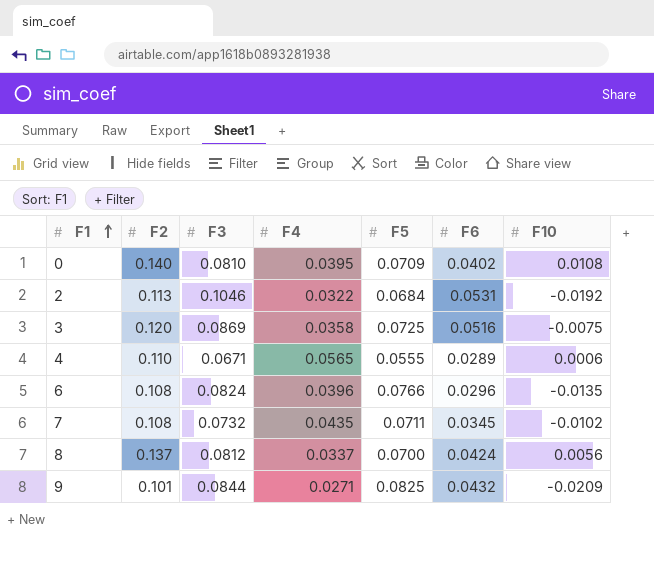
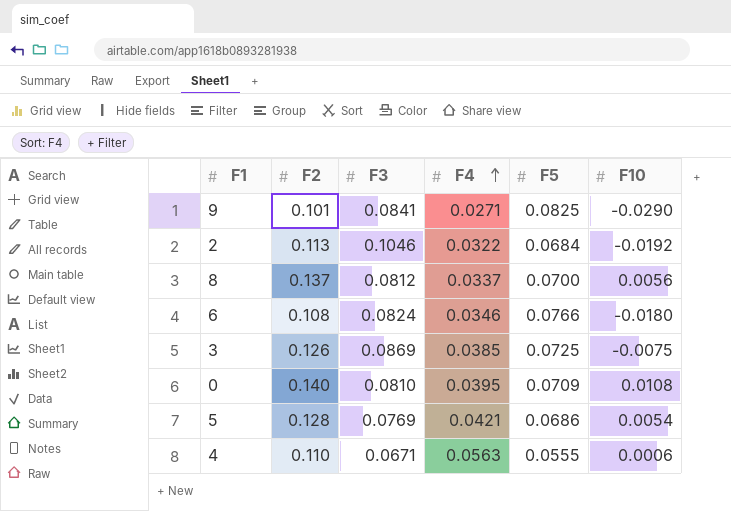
row order: F1 ascending -> F4 ascending
column F6 | position: 6 -> none
row 7: 0.108 | 0.0732 | 0.0435 | 0.0711 | 0.0345 | -0.0102 -> none
9 | F3: 0.0844 -> 0.0841
9 | F10: -0.0209 -> -0.0290
6 | F4: 0.0396 -> 0.0346
6 | F10: -0.0135 -> -0.0180
3 | F2: 0.120 -> 0.126
3 | F4: 0.0358 -> 0.0385
row 5: none -> 0.128 | 0.0769 | 0.0421 | 0.0686 | 0.0054
4 | F4: 0.0565 -> 0.0563

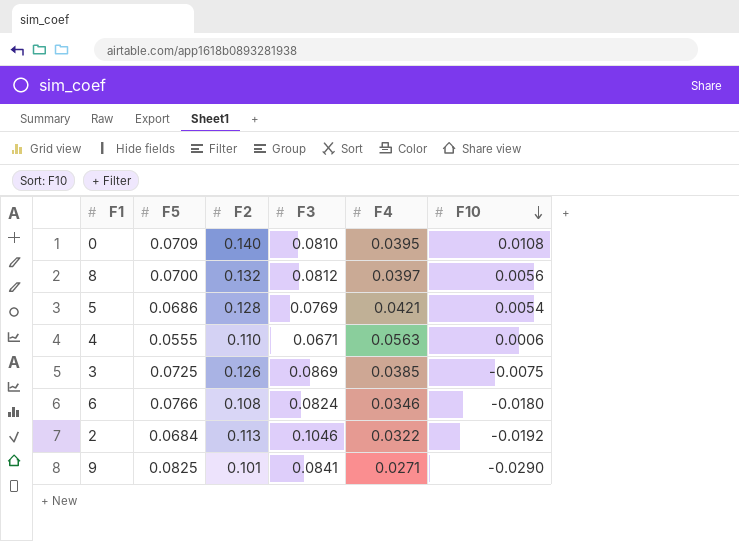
row order: F4 ascending -> F10 descending
column F5 | position: 5 -> 2
8 | F2: 0.137 -> 0.132
8 | F4: 0.0337 -> 0.0397

